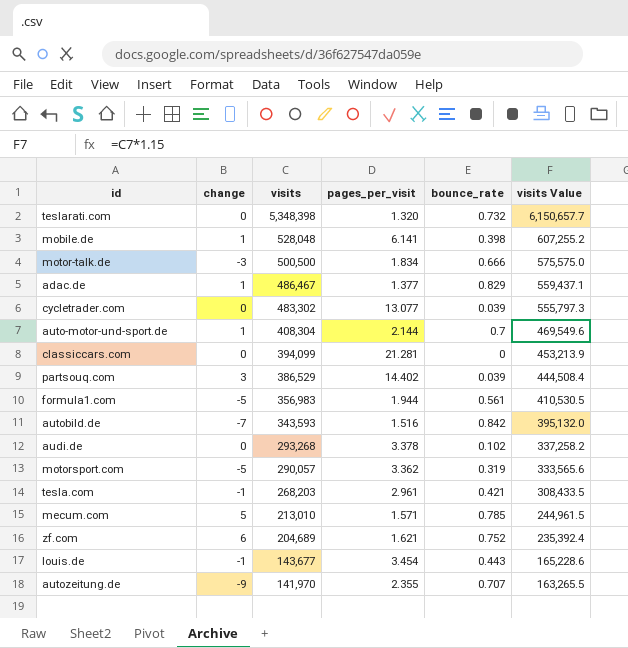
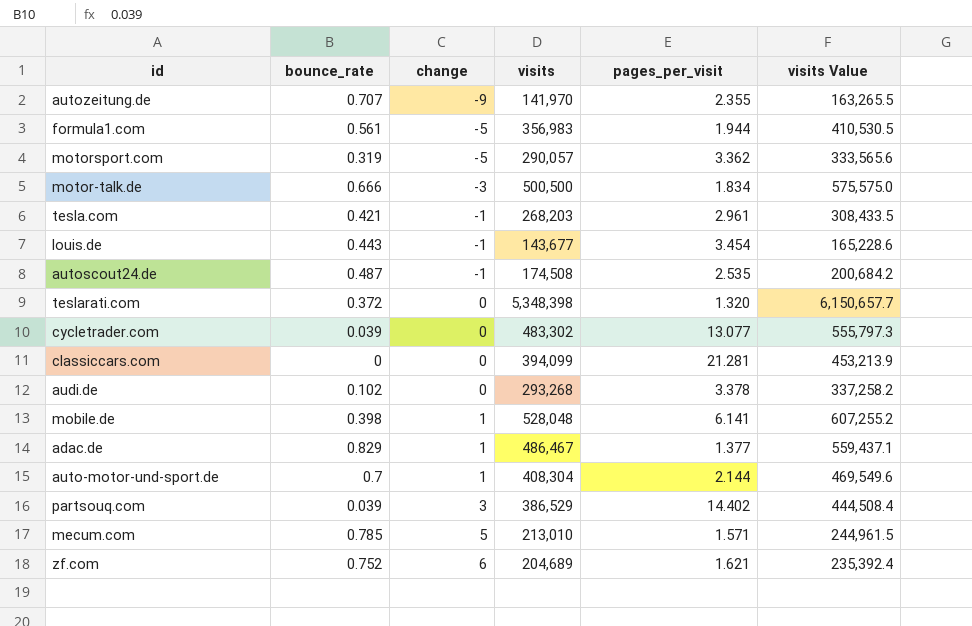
row order: visits descending -> change ascending
column bounce_rate | position: 5 -> 2
row autobild.de: -7 | 343,593 | 1.516 | 0.842 | 395,132.0 -> none
row autoscout24.de: none -> 0.487 | -1 | 174,508 | 2.535 | 200,684.2
teslarati.com | bounce_rate: 0.732 -> 0.372

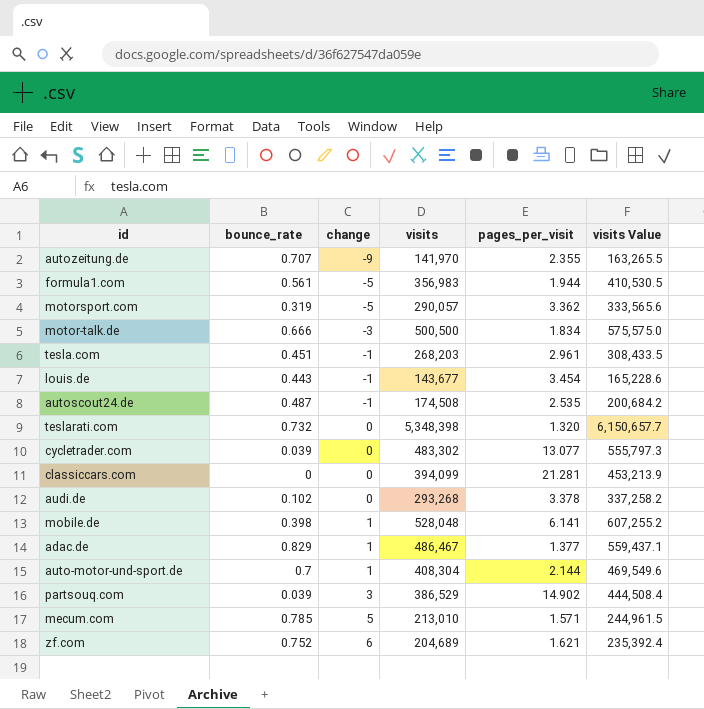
tesla.com | bounce_rate: 0.421 -> 0.451
teslarati.com | bounce_rate: 0.372 -> 0.732
partsouq.com | pages_per_visit: 14.402 -> 14.902

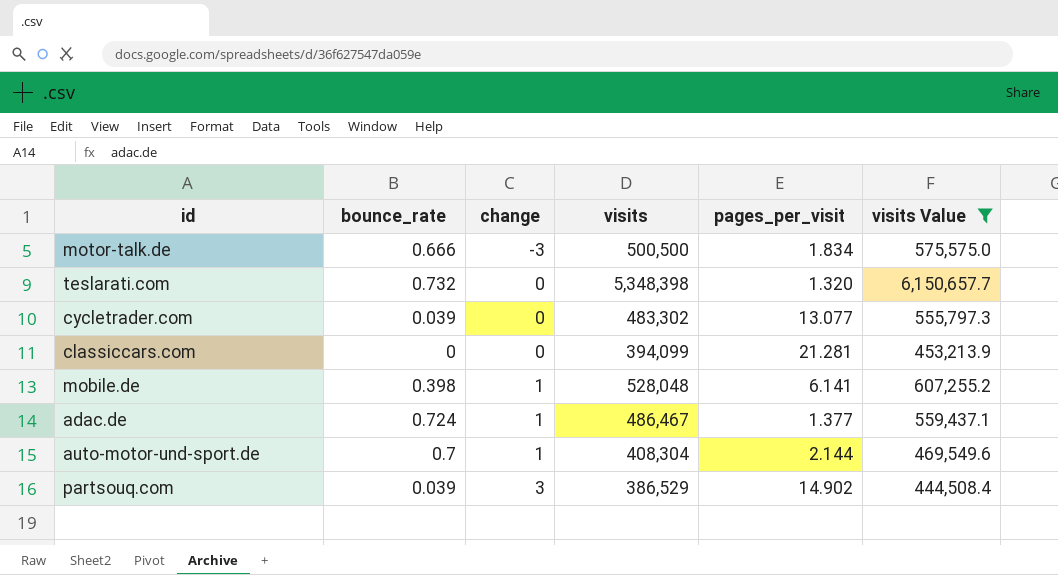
filter: none -> visits Value >= 444,508.4
adac.de | bounce_rate: 0.829 -> 0.724

